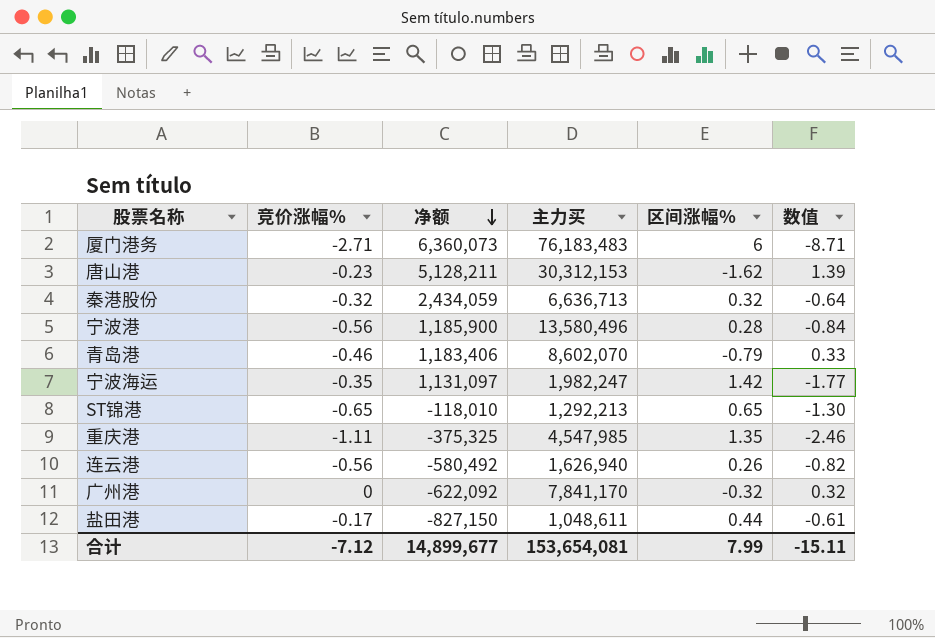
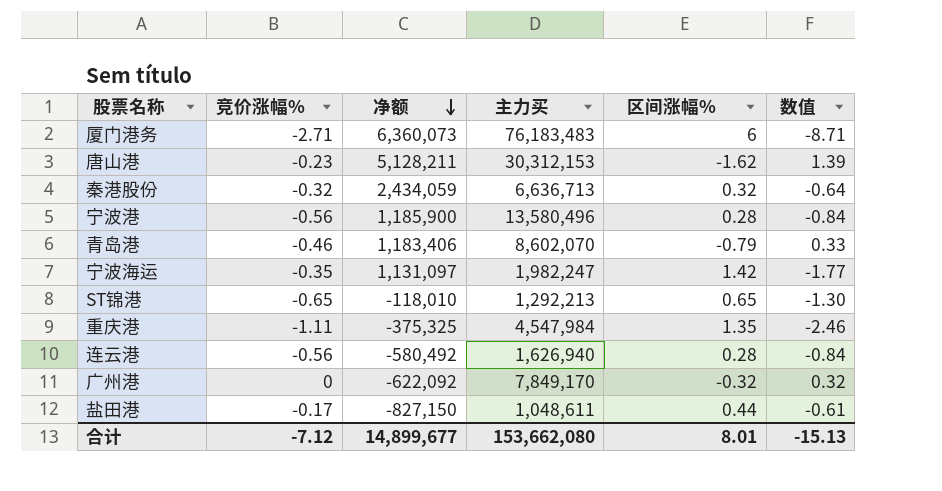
重庆港 | 主力买: 4,547,985 -> 4,547,984
连云港 | 区间涨幅%: 0.26 -> 0.28
连云港 | 数值: -0.82 -> -0.84
广州港 | 主力买: 7,841,170 -> 7,849,170
合计 | 主力买: 153,654,081 -> 153,662,080
合计 | 区间涨幅%: 7.99 -> 8.01
合计 | 数值: -15.11 -> -15.13

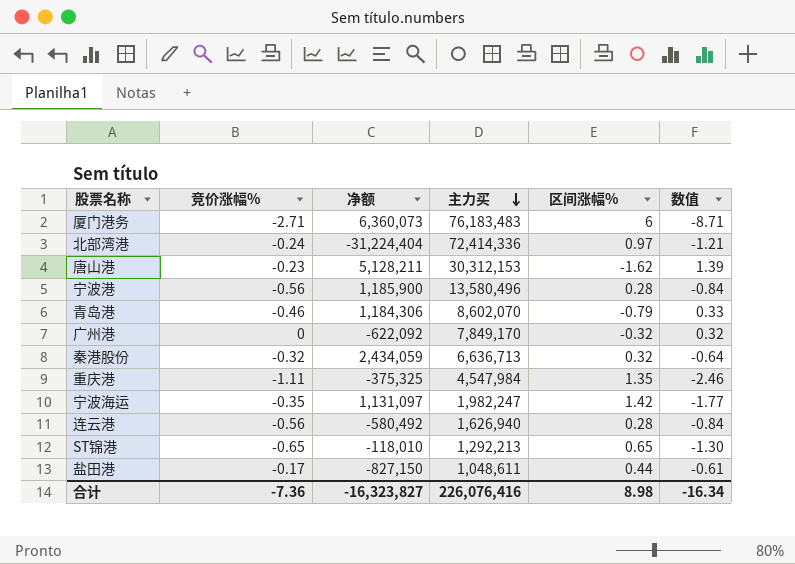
row order: 净额 descending -> 主力买 descending
row 北部湾港: none -> -0.24 | -31,224,404 | 72,414,336 | 0.97 | -1.21
青岛港 | 净额: 1,183,406 -> 1,184,306
合计 | 竞价涨幅%: -7.12 -> -7.36
合计 | 净额: 14,899,677 -> -16,323,827
合计 | 主力买: 153,662,080 -> 226,076,416
合计 | 区间涨幅%: 8.01 -> 8.98
合计 | 数值: -15.13 -> -16.34

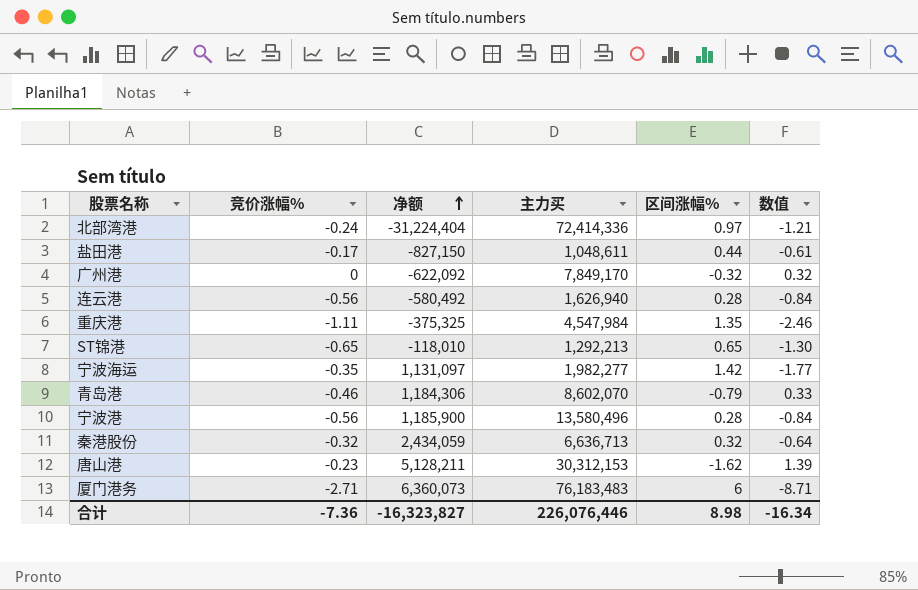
row order: 主力买 descending -> 净额 ascending
宁波海运 | 主力买: 1,982,247 -> 1,982,277
合计 | 主力买: 226,076,416 -> 226,076,446

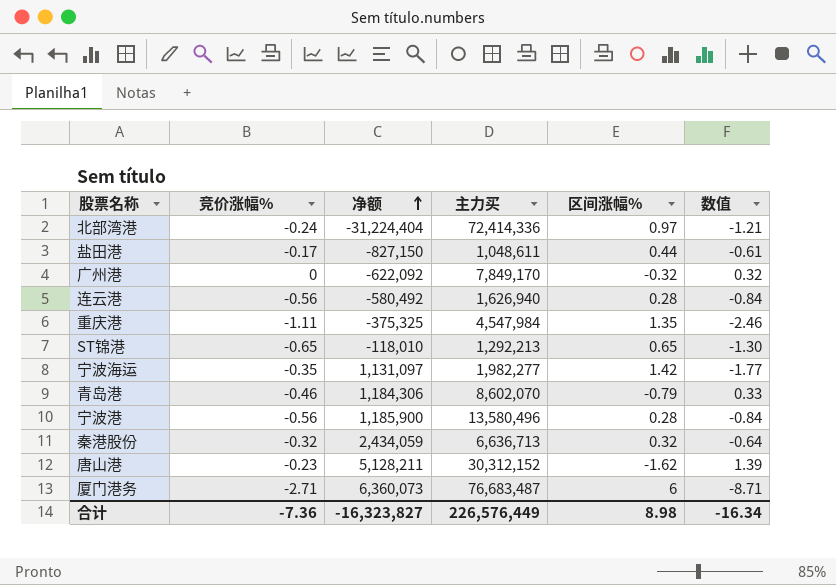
唐山港 | 主力买: 30,312,153 -> 30,312,152
厦门港务 | 主力买: 76,183,483 -> 76,683,487
合计 | 主力买: 226,076,446 -> 226,576,449

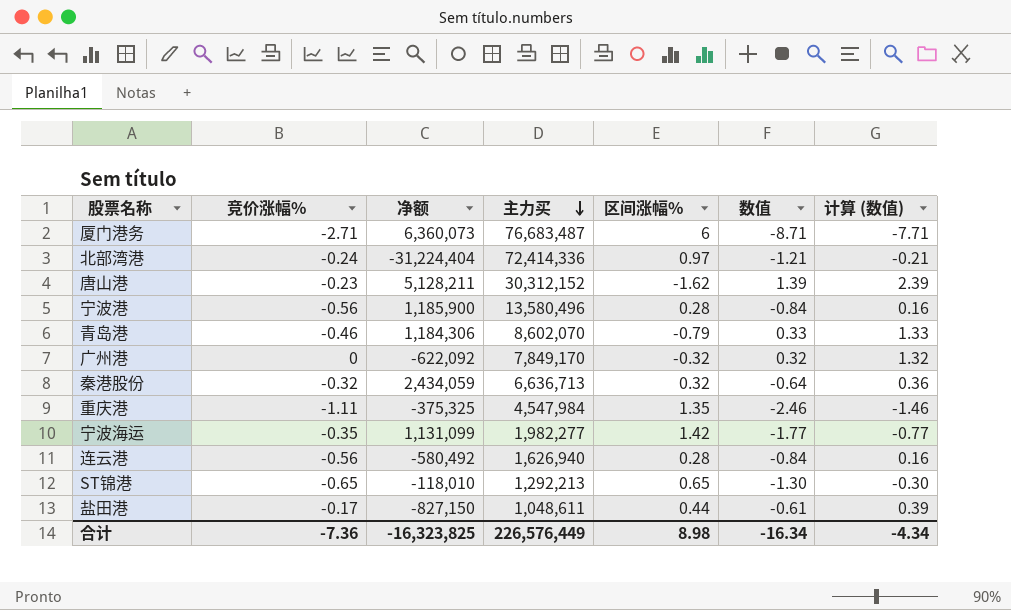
row order: 净额 ascending -> 主力买 descending
column 计算 (数值) | formula: none -> [数值] + 1
宁波海运 | 净额: 1,131,097 -> 1,131,099
合计 | 净额: -16,323,827 -> -16,323,825

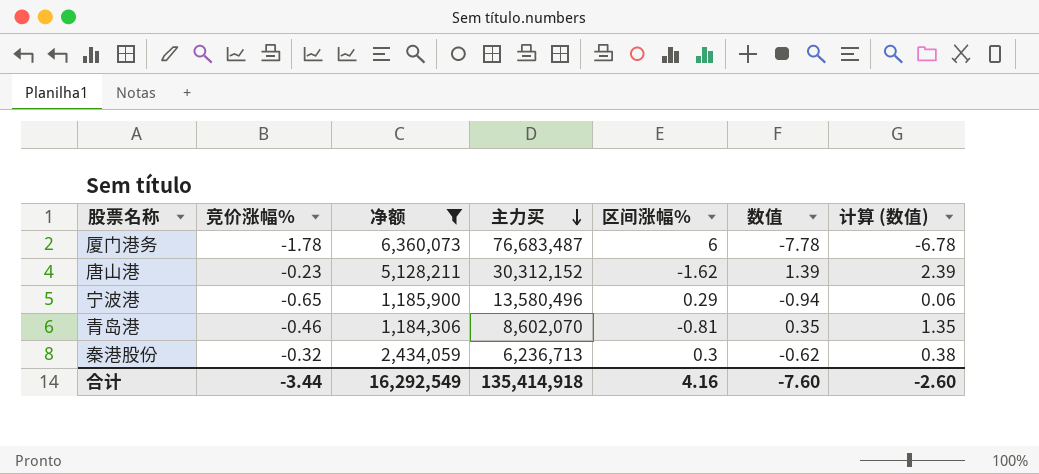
filter: none -> 净额 >= 1,184,306
厦门港务 | 竞价涨幅%: -2.71 -> -1.78
厦门港务 | 数值: -8.71 -> -7.78
厦门港务 | 计算 (数值): -7.71 -> -6.78
宁波港 | 竞价涨幅%: -0.56 -> -0.65
宁波港 | 区间涨幅%: 0.28 -> 0.29
宁波港 | 数值: -0.84 -> -0.94
宁波港 | 计算 (数值): 0.16 -> 0.06
青岛港 | 区间涨幅%: -0.79 -> -0.81
青岛港 | 数值: 0.33 -> 0.35
青岛港 | 计算 (数值): 1.33 -> 1.35
秦港股份 | 主力买: 6,636,713 -> 6,236,713
秦港股份 | 区间涨幅%: 0.32 -> 0.3
秦港股份 | 数值: -0.64 -> -0.62
秦港股份 | 计算 (数值): 0.36 -> 0.38
合计 | 竞价涨幅%: -7.36 -> -3.44
合计 | 净额: -16,323,825 -> 16,292,549
合计 | 主力买: 226,576,449 -> 135,414,918
合计 | 区间涨幅%: 8.98 -> 4.16
合计 | 数值: -16.34 -> -7.60
合计 | 计算 (数值): -4.34 -> -2.60

